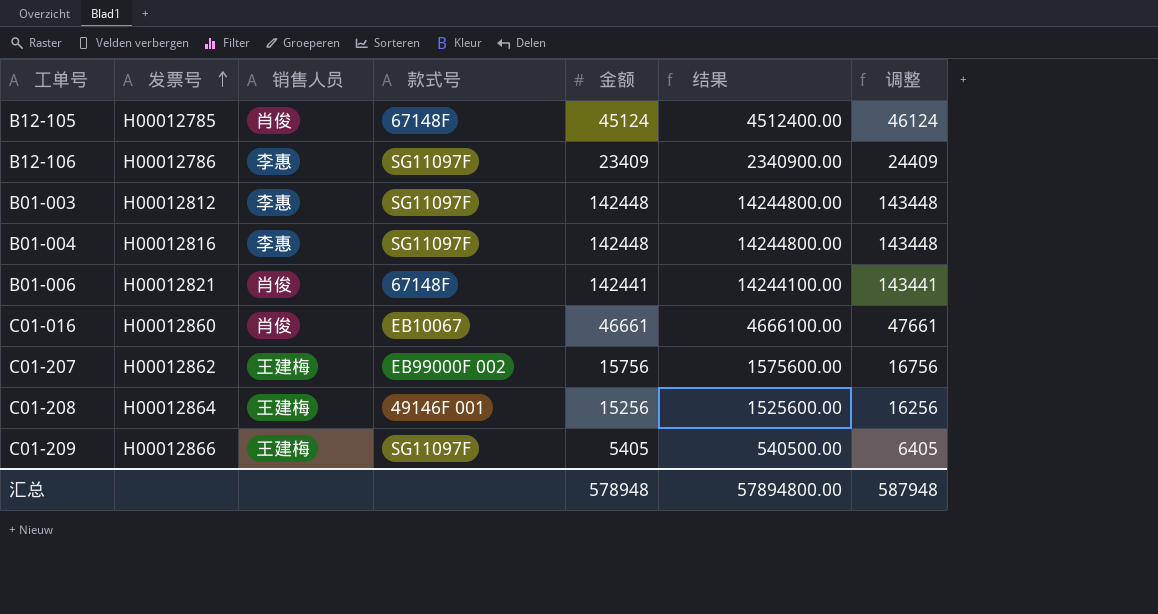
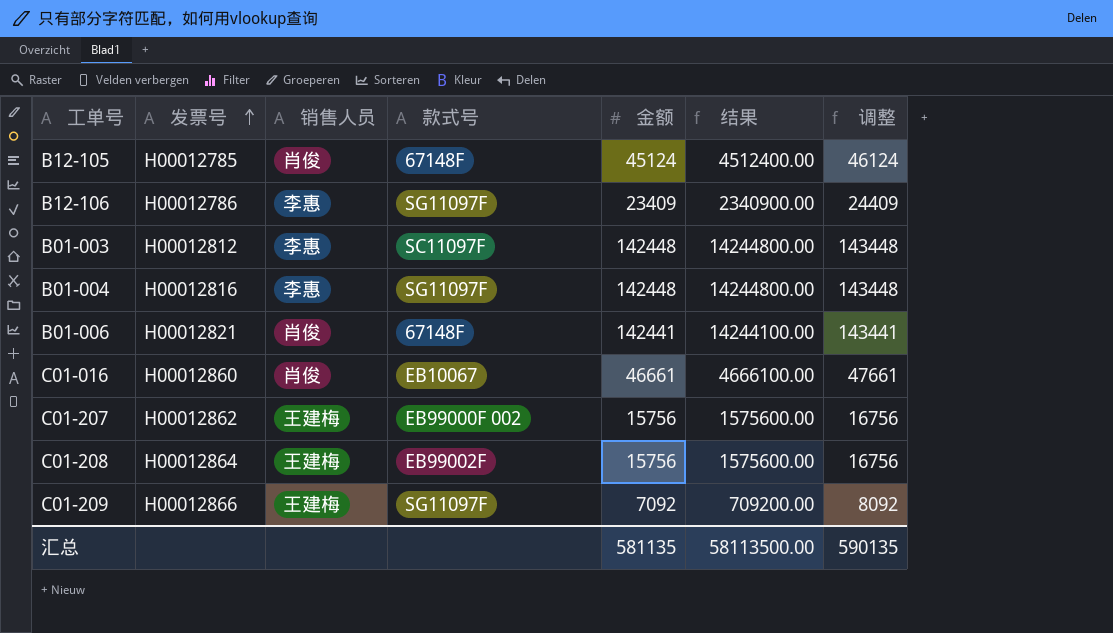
B01-003 | 款式号: SG11097F -> SC11097F
C01-208 | 款式号: 49146F 001 -> EB99002F
C01-208 | 金额: 15256 -> 15756
C01-208 | 结果: 1525600.00 -> 1575600.00
C01-208 | 调整: 16256 -> 16756
C01-209 | 金额: 5405 -> 7092
C01-209 | 结果: 540500.00 -> 709200.00
C01-209 | 调整: 6405 -> 8092
汇总 | 金额: 578948 -> 581135
汇总 | 结果: 57894800.00 -> 58113500.00
汇总 | 调整: 587948 -> 590135

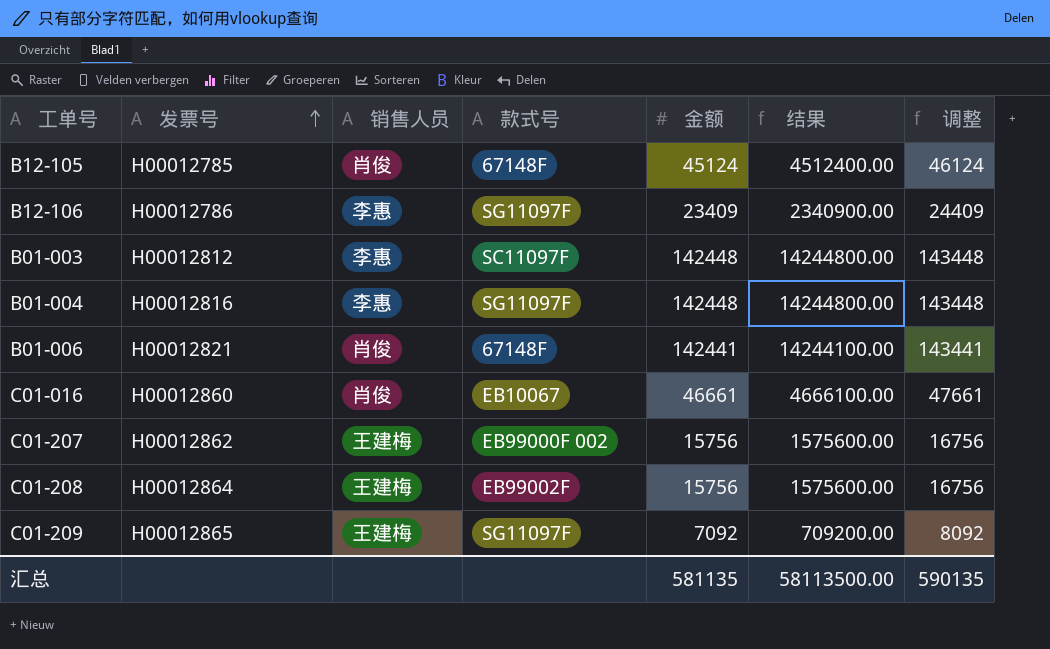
C01-209 | 发票号: H00012866 -> H00012865

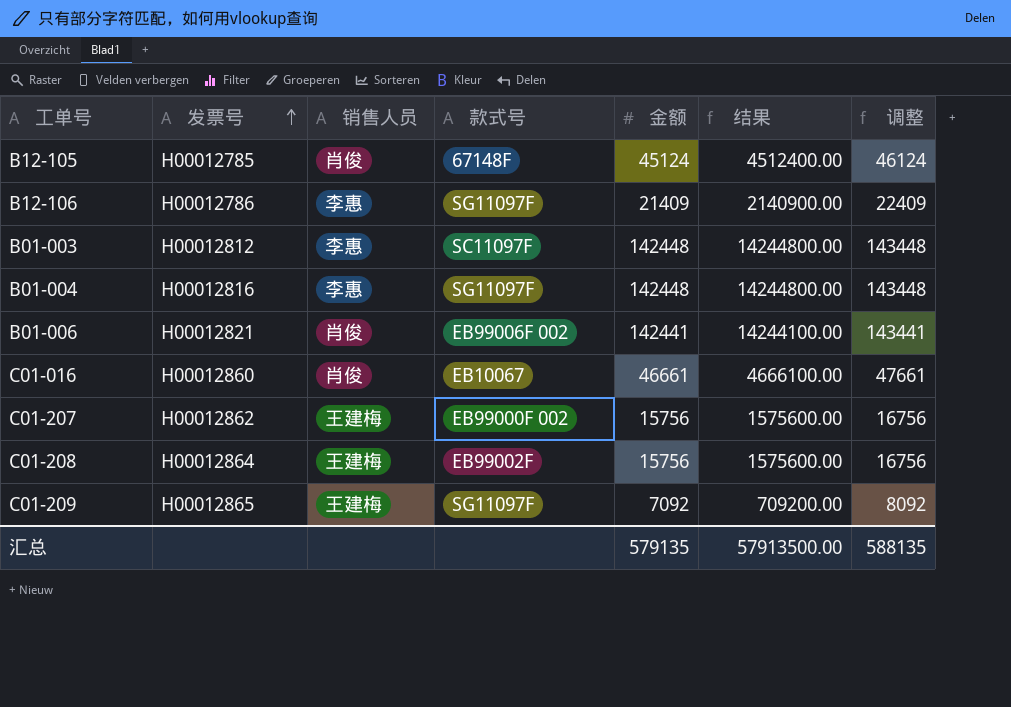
B12-106 | 金额: 23409 -> 21409
B12-106 | 结果: 2340900.00 -> 2140900.00
B12-106 | 调整: 24409 -> 22409
B01-006 | 款式号: 67148F -> EB99006F 002
汇总 | 金额: 581135 -> 579135
汇总 | 结果: 58113500.00 -> 57913500.00
汇总 | 调整: 590135 -> 588135

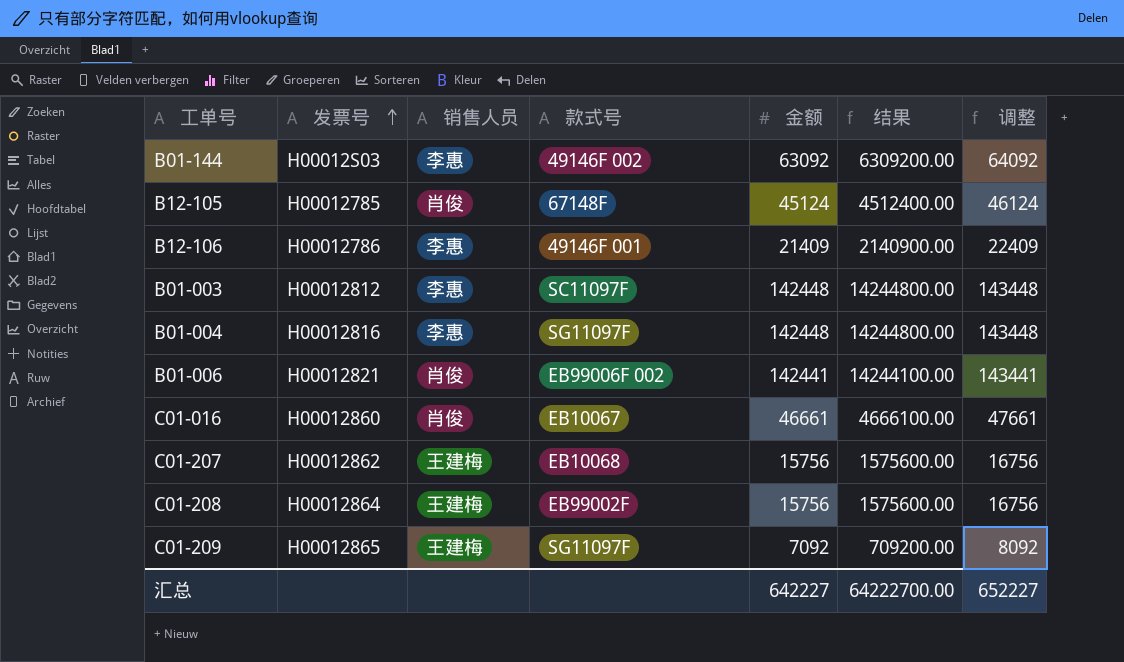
row B01-144: none -> H00012S03 | 李惠 | 49146F 002 | 63092 | 6309200.00 | 64092
B12-106 | 款式号: SG11097F -> 49146F 001
C01-207 | 款式号: EB99000F 002 -> EB10068
汇总 | 金额: 579135 -> 642227
汇总 | 结果: 57913500.00 -> 64222700.00
汇总 | 调整: 588135 -> 652227

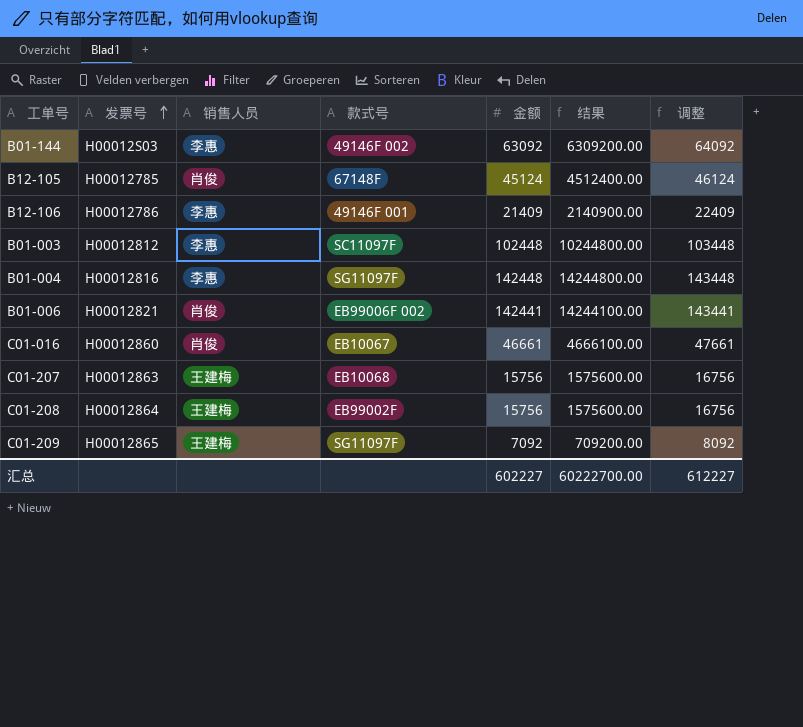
B01-003 | 金额: 142448 -> 102448
B01-003 | 结果: 14244800.00 -> 10244800.00
B01-003 | 调整: 143448 -> 103448
C01-207 | 发票号: H00012862 -> H00012863
汇总 | 金额: 642227 -> 602227
汇总 | 结果: 64222700.00 -> 60222700.00
汇总 | 调整: 652227 -> 612227

